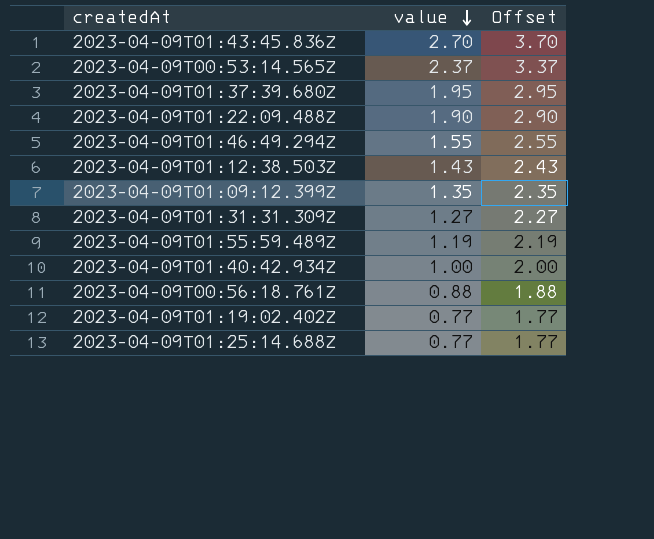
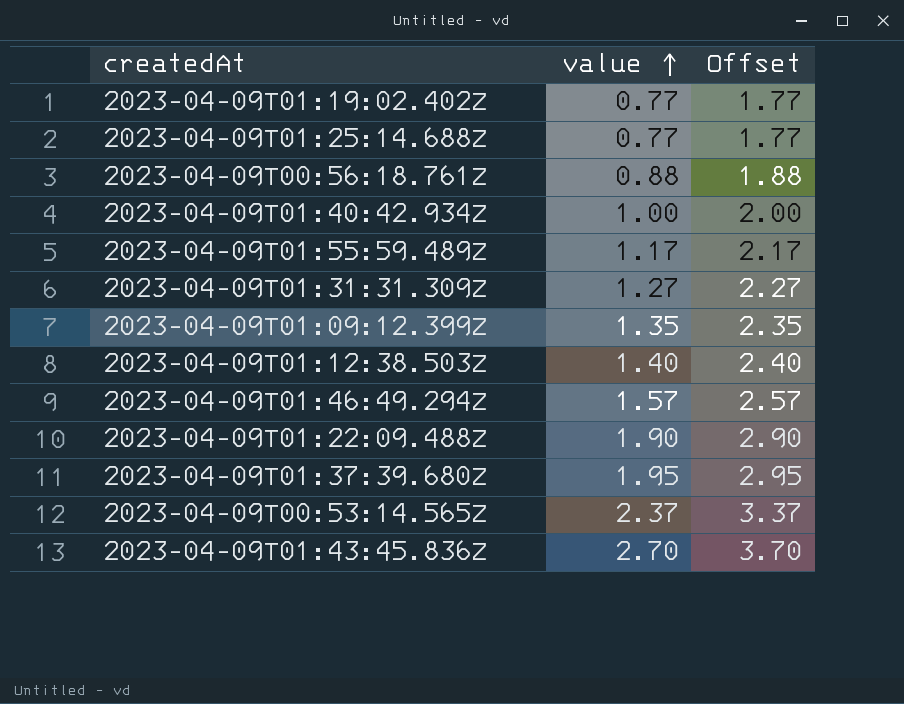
row order: value descending -> value ascending
2023-04-09T01:55:59.489Z | value: 1.19 -> 1.17
2023-04-09T01:55:59.489Z | Offset: 2.19 -> 2.17
2023-04-09T01:12:38.503Z | value: 1.43 -> 1.40
2023-04-09T01:12:38.503Z | Offset: 2.43 -> 2.40
2023-04-09T01:46:49.294Z | value: 1.55 -> 1.57
2023-04-09T01:46:49.294Z | Offset: 2.55 -> 2.57

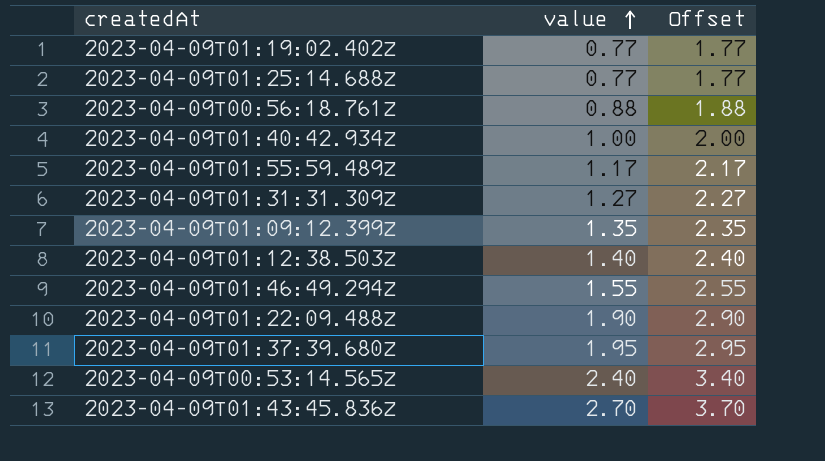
2023-04-09T01:46:49.294Z | value: 1.57 -> 1.55
2023-04-09T01:46:49.294Z | Offset: 2.57 -> 2.55
2023-04-09T00:53:14.565Z | value: 2.37 -> 2.40
2023-04-09T00:53:14.565Z | Offset: 3.37 -> 3.40

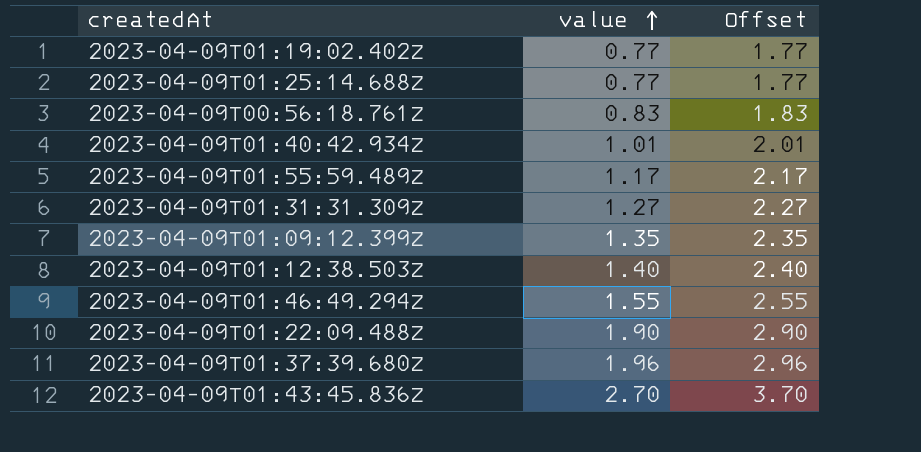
row 2023-04-09T00:53:14.565Z: 2.40 | 3.40 -> none
2023-04-09T00:56:18.761Z | value: 0.88 -> 0.83
2023-04-09T00:56:18.761Z | Offset: 1.88 -> 1.83
2023-04-09T01:40:42.934Z | value: 1.00 -> 1.01
2023-04-09T01:40:42.934Z | Offset: 2.00 -> 2.01
2023-04-09T01:37:39.680Z | value: 1.95 -> 1.96
2023-04-09T01:37:39.680Z | Offset: 2.95 -> 2.96

